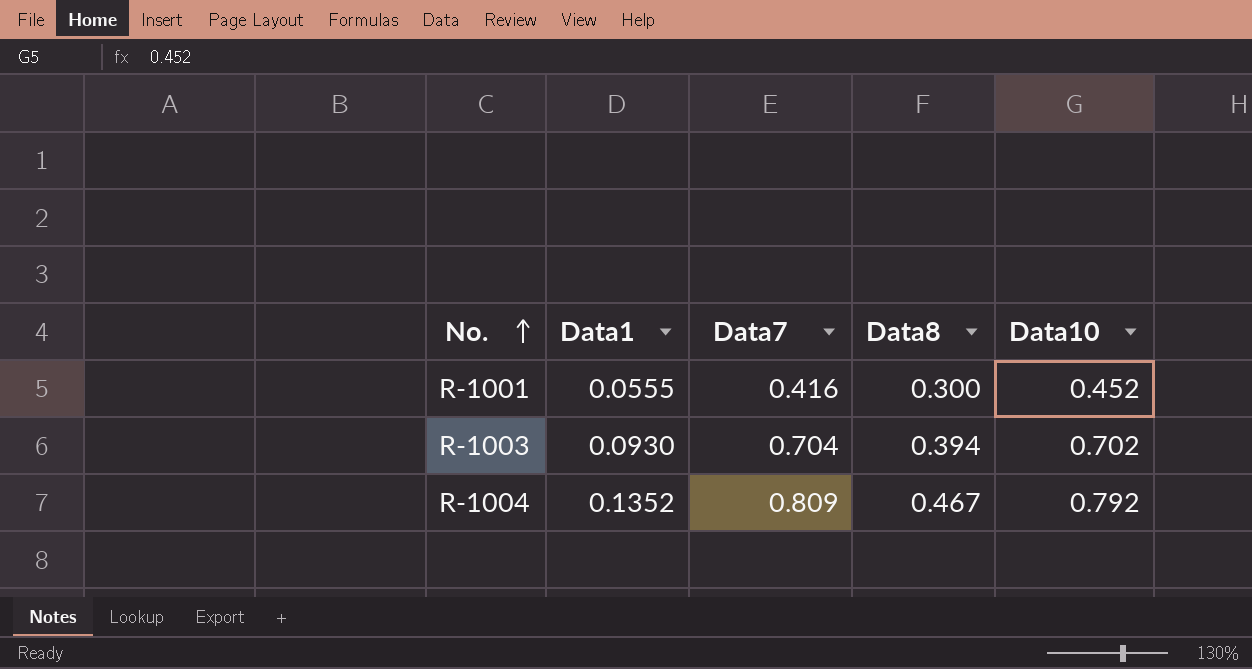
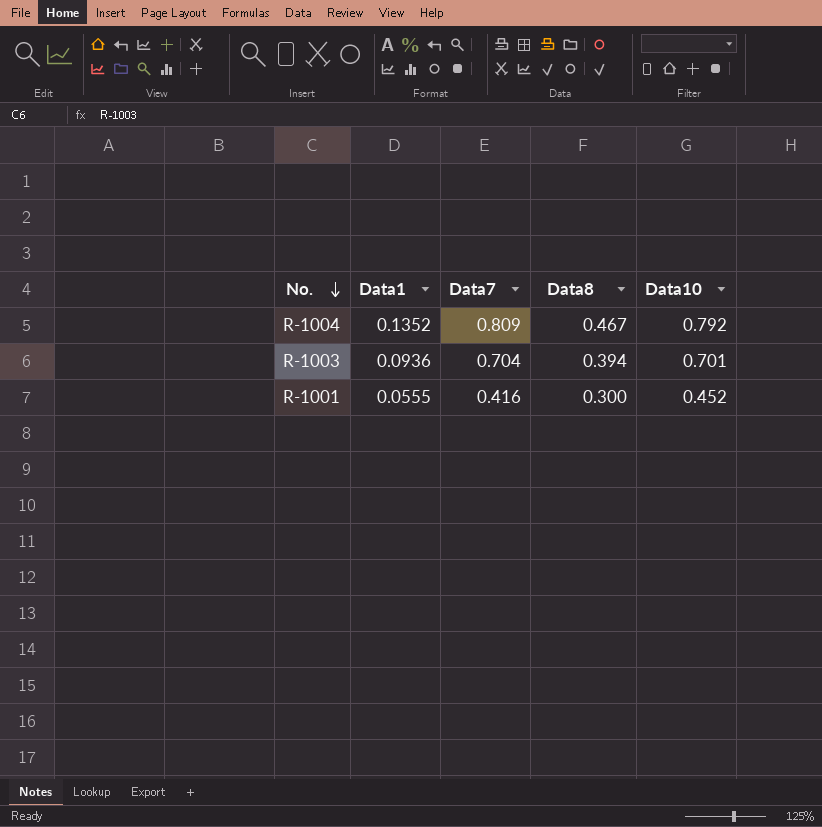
row order: No. ascending -> No. descending
R-1003 | Data1: 0.0930 -> 0.0936
R-1003 | Data10: 0.702 -> 0.701

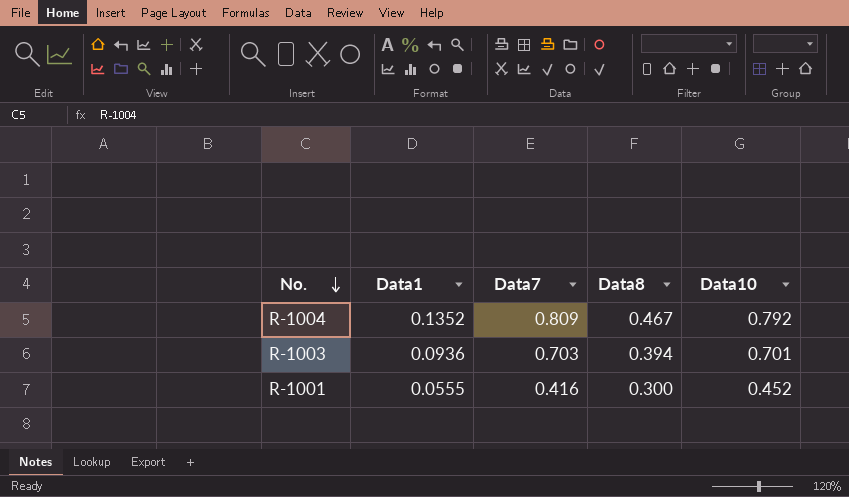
R-1003 | Data7: 0.704 -> 0.703

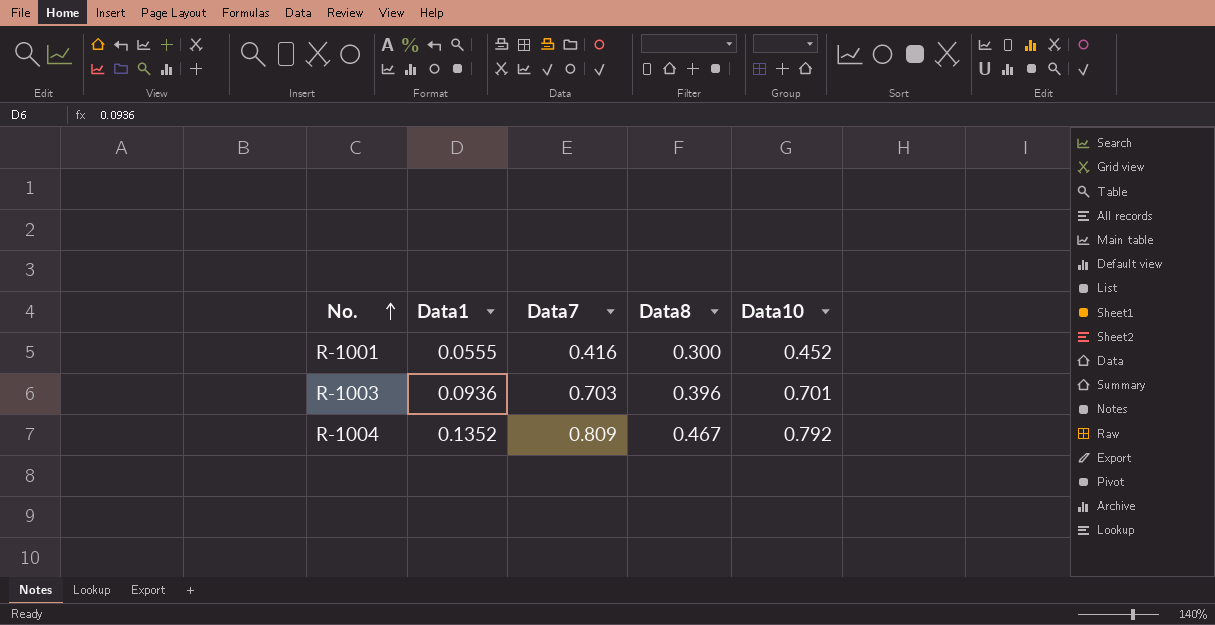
row order: No. descending -> No. ascending
R-1003 | Data8: 0.394 -> 0.396

